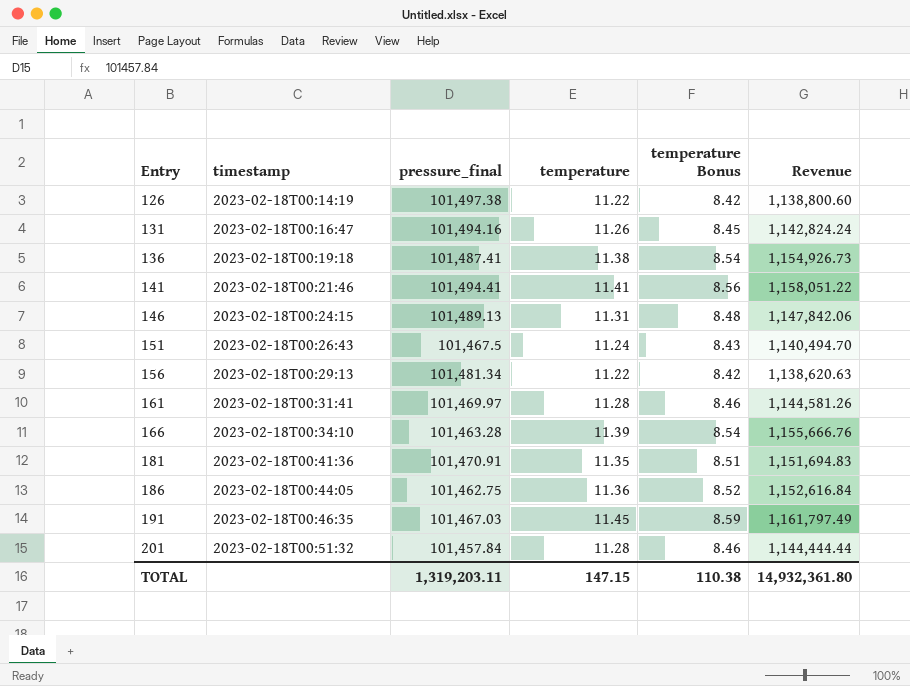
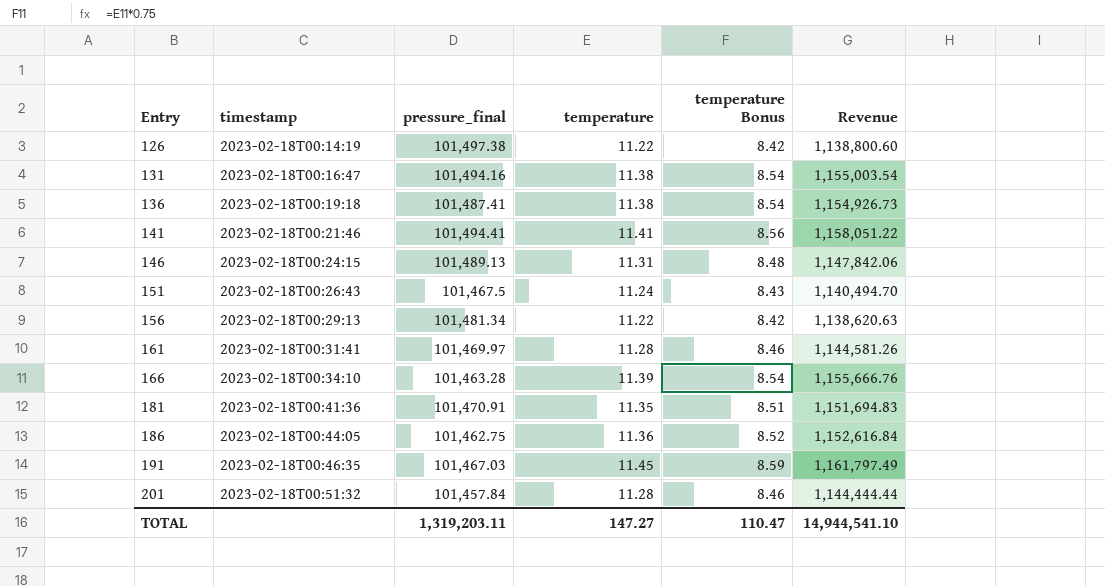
131 | temperature: 11.26 -> 11.38
131 | temperature Bonus: 8.45 -> 8.54
131 | Revenue: 1,142,824.24 -> 1,155,003.54
TOTAL | temperature: 147.15 -> 147.27
TOTAL | temperature Bonus: 110.38 -> 110.47
TOTAL | Revenue: 14,932,361.80 -> 14,944,541.10

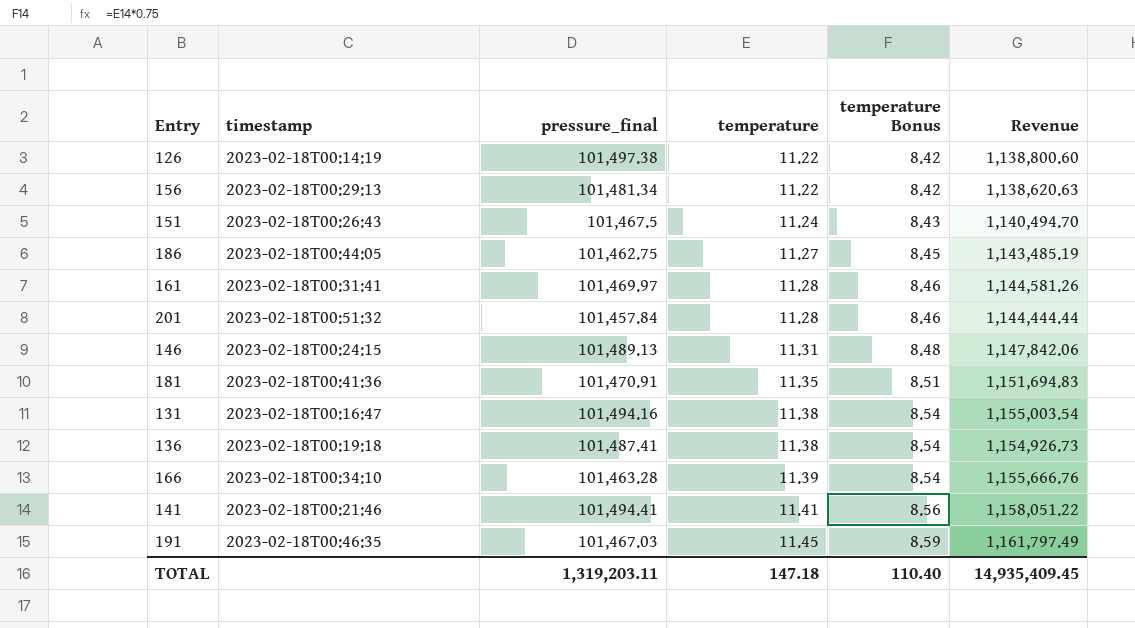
row order: Entry ascending -> temperature ascending
186 | temperature: 11.36 -> 11.27
186 | temperature Bonus: 8.52 -> 8.45
186 | Revenue: 1,152,616.84 -> 1,143,485.19
TOTAL | temperature: 147.27 -> 147.18
TOTAL | temperature Bonus: 110.47 -> 110.40
TOTAL | Revenue: 14,944,541.10 -> 14,935,409.45

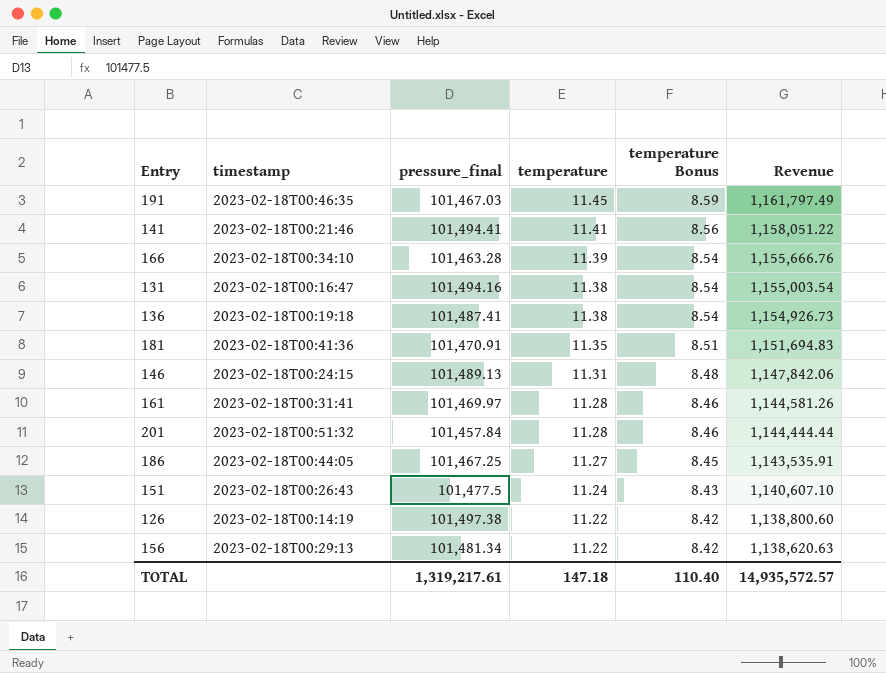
row order: temperature ascending -> temperature descending
186 | pressure_final: 101,462.75 -> 101,467.25
186 | Revenue: 1,143,485.19 -> 1,143,535.91
151 | pressure_final: 101,467.5 -> 101,477.5
151 | Revenue: 1,140,494.70 -> 1,140,607.10
TOTAL | pressure_final: 1,319,203.11 -> 1,319,217.61
TOTAL | Revenue: 14,935,409.45 -> 14,935,572.57

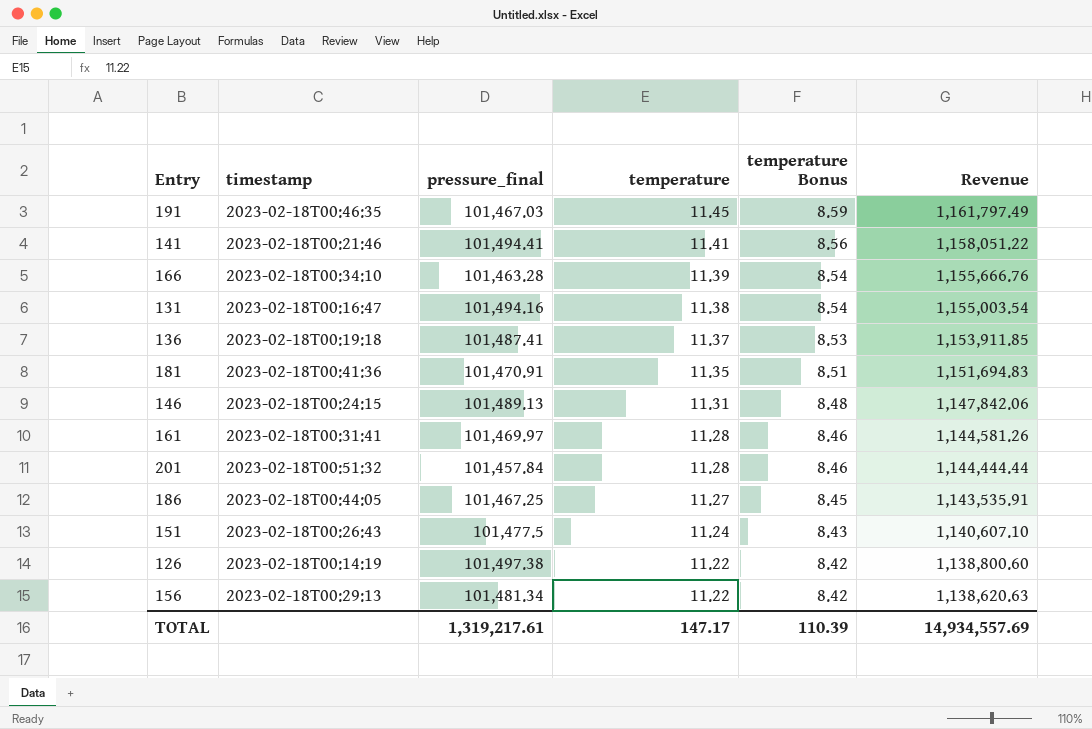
136 | temperature: 11.38 -> 11.37
136 | temperature Bonus: 8.54 -> 8.53
136 | Revenue: 1,154,926.73 -> 1,153,911.85
TOTAL | temperature: 147.18 -> 147.17
TOTAL | temperature Bonus: 110.40 -> 110.39
TOTAL | Revenue: 14,935,572.57 -> 14,934,557.69

